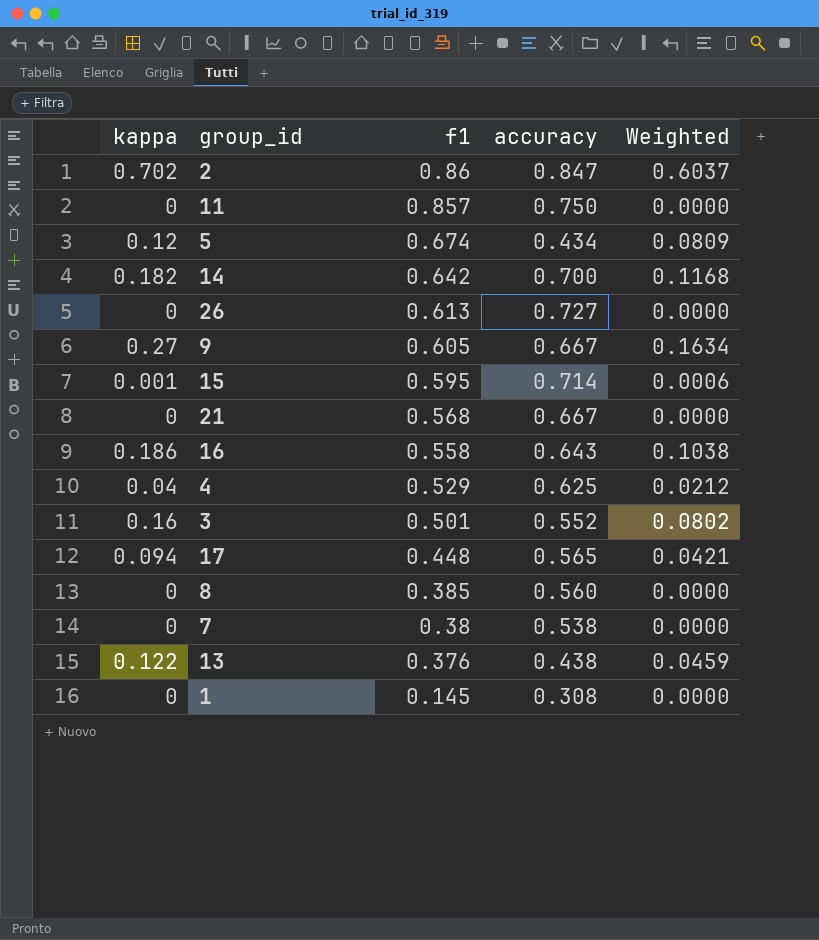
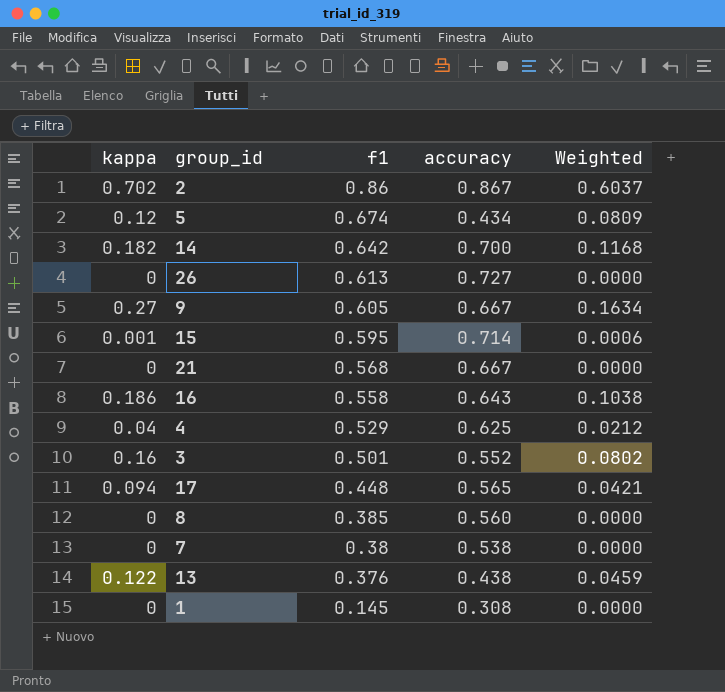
row 11: 0 | 0.857 | 0.750 | 0.0000 -> none
2 | accuracy: 0.847 -> 0.867

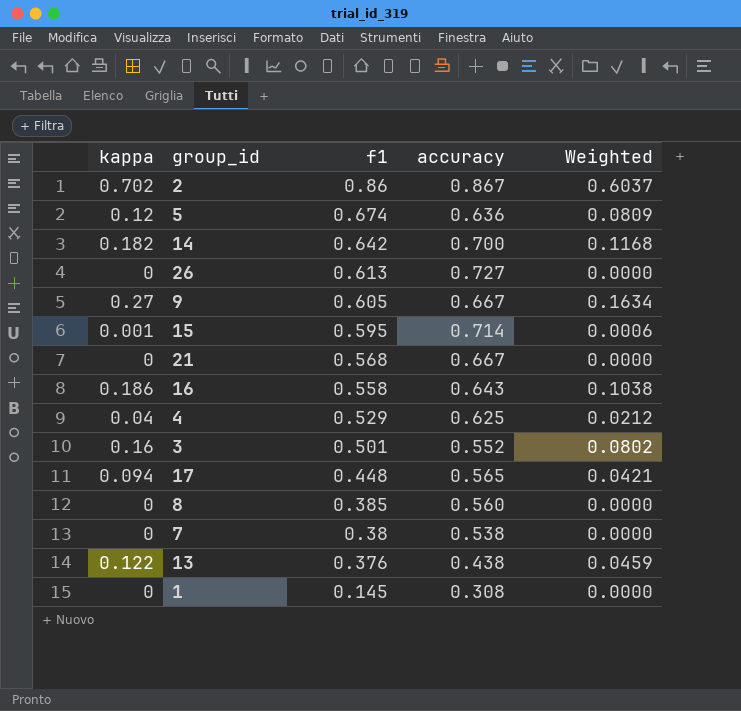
5 | accuracy: 0.434 -> 0.636

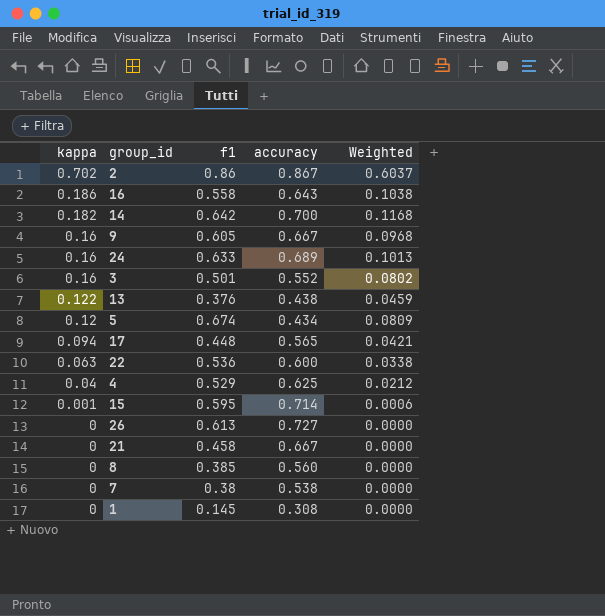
row order: f1 descending -> kappa descending
9 | kappa: 0.27 -> 0.16
9 | Weighted: 0.1634 -> 0.0968
row 24: none -> 0.16 | 0.633 | 0.689 | 0.1013
5 | accuracy: 0.636 -> 0.434
row 22: none -> 0.063 | 0.536 | 0.600 | 0.0338
21 | f1: 0.568 -> 0.458

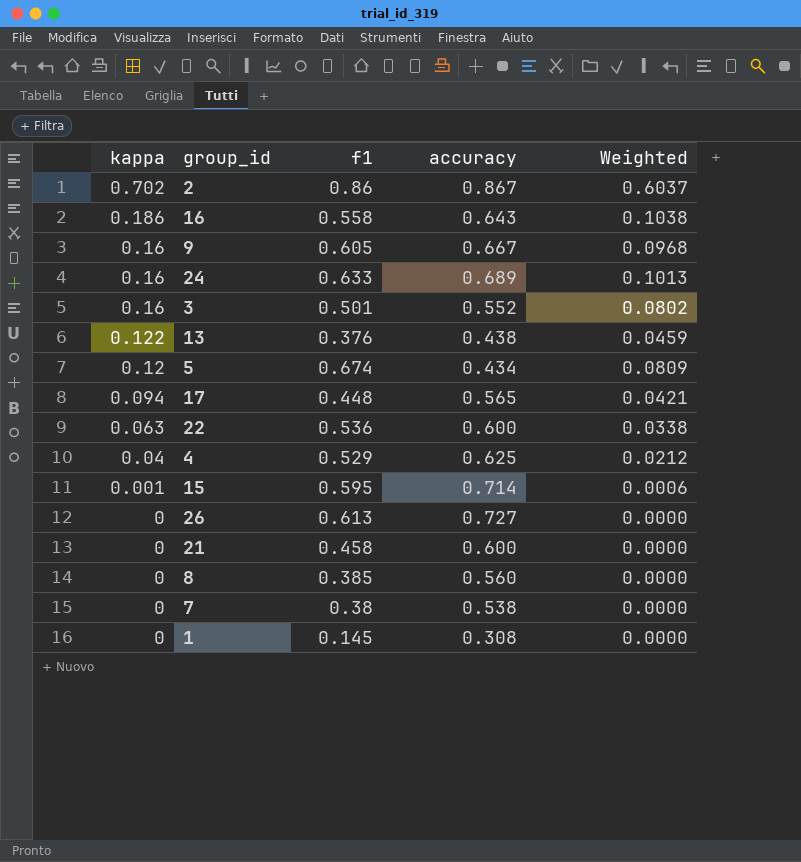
row 14: 0.182 | 0.642 | 0.700 | 0.1168 -> none
21 | accuracy: 0.667 -> 0.600

